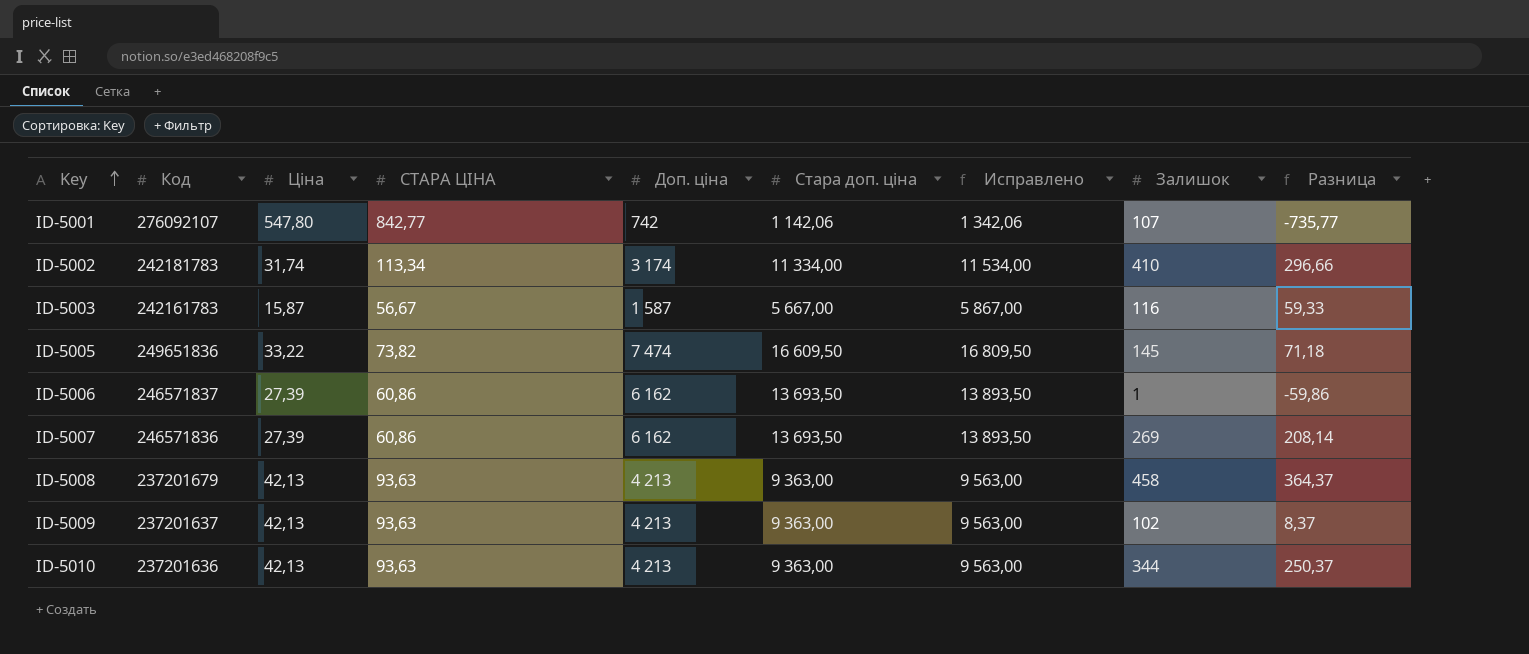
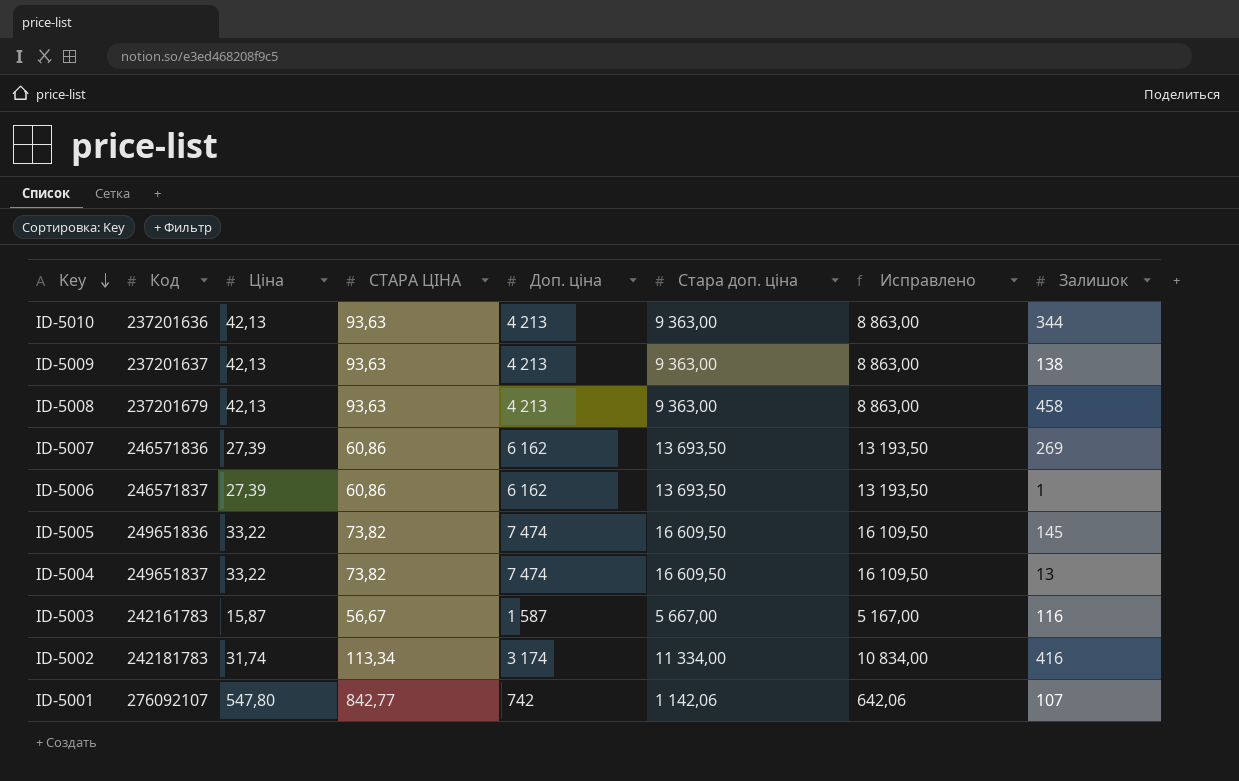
row order: Key ascending -> Key descending
column Разница | formula: [Залишок] - [СТАРА ЦІНА] -> none
column Исправлено | formula: [Стара доп. ціна] + 200 -> [Стара доп. ціна] - 500
ID-5009 | Залишок: 102 -> 138
row ID-5004: none -> 249651837 | 33,22 | 73,82 | 7 474 | 16 609,50 | 16 109,50 | 13
ID-5002 | Залишок: 410 -> 416

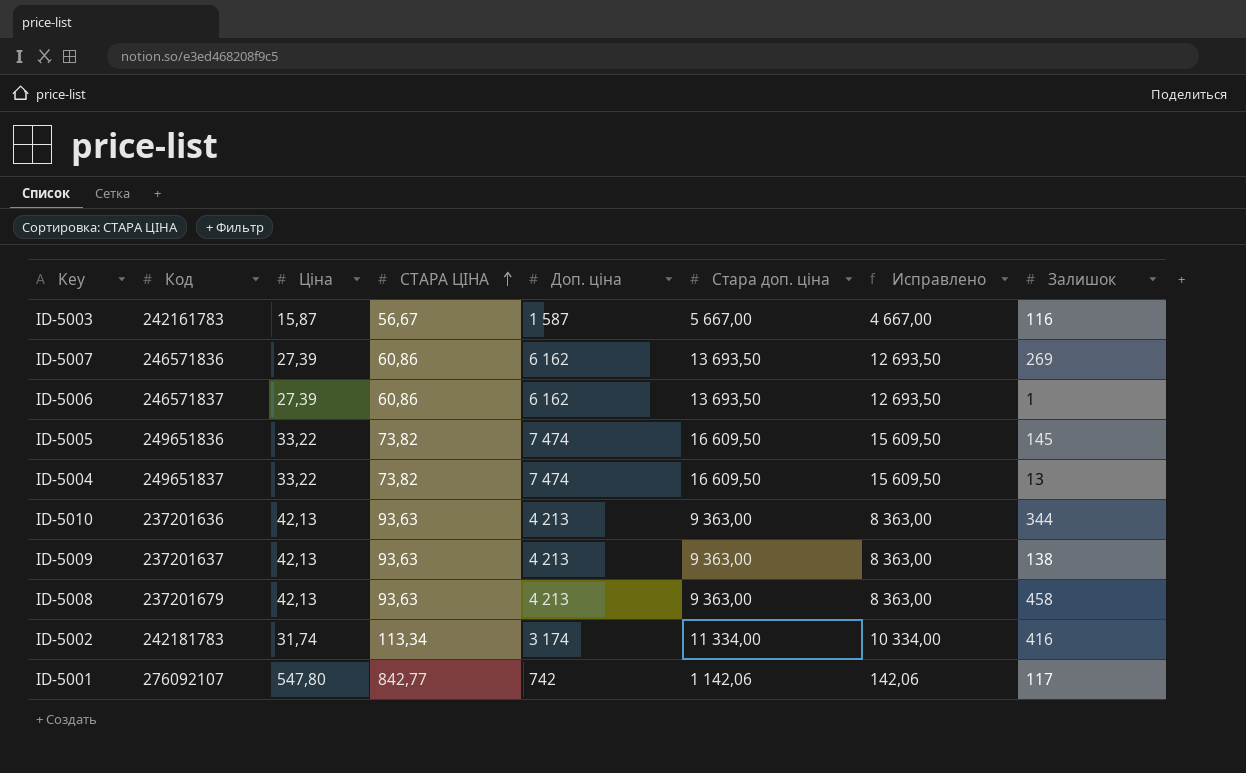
row order: Key descending -> СТАРА ЦІНА ascending
column Исправлено | formula: [Стара доп. ціна] - 500 -> [Стара доп. ціна] - 1000
ID-5001 | Залишок: 107 -> 117

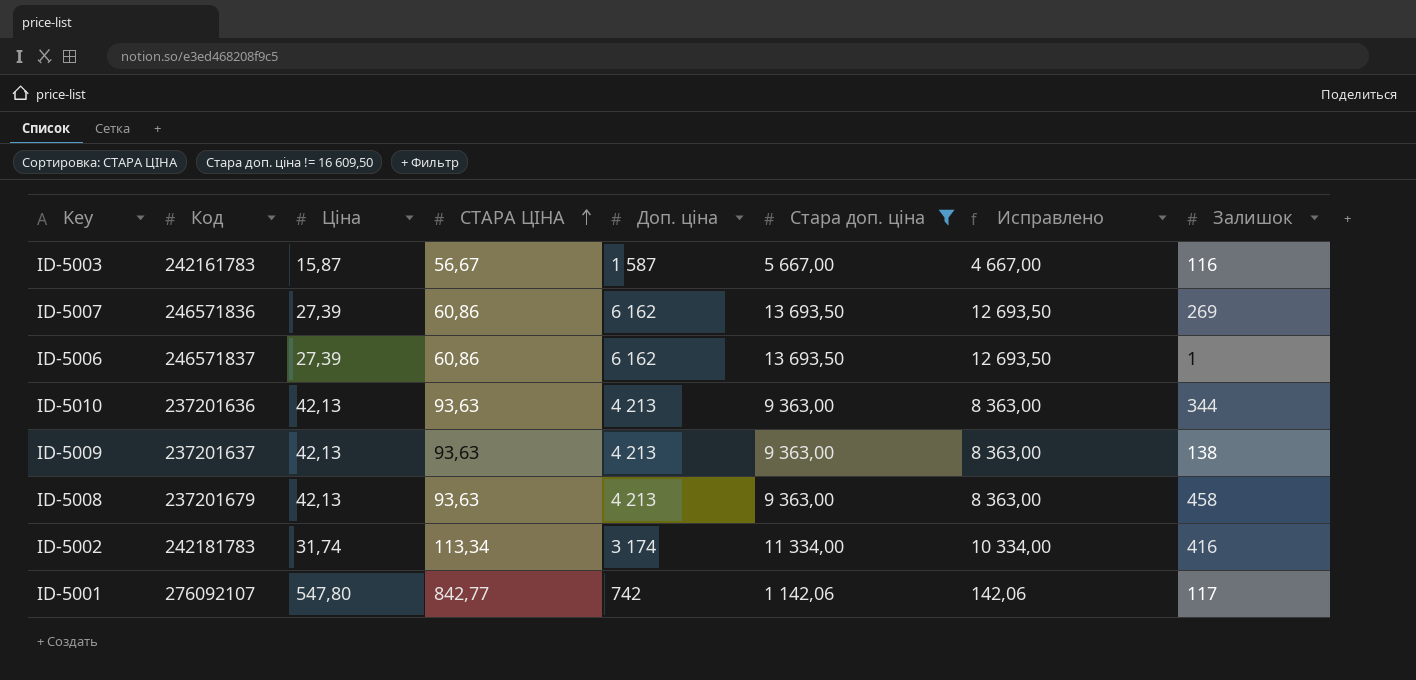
filter: none -> Стара доп. ціна != 16 609,50

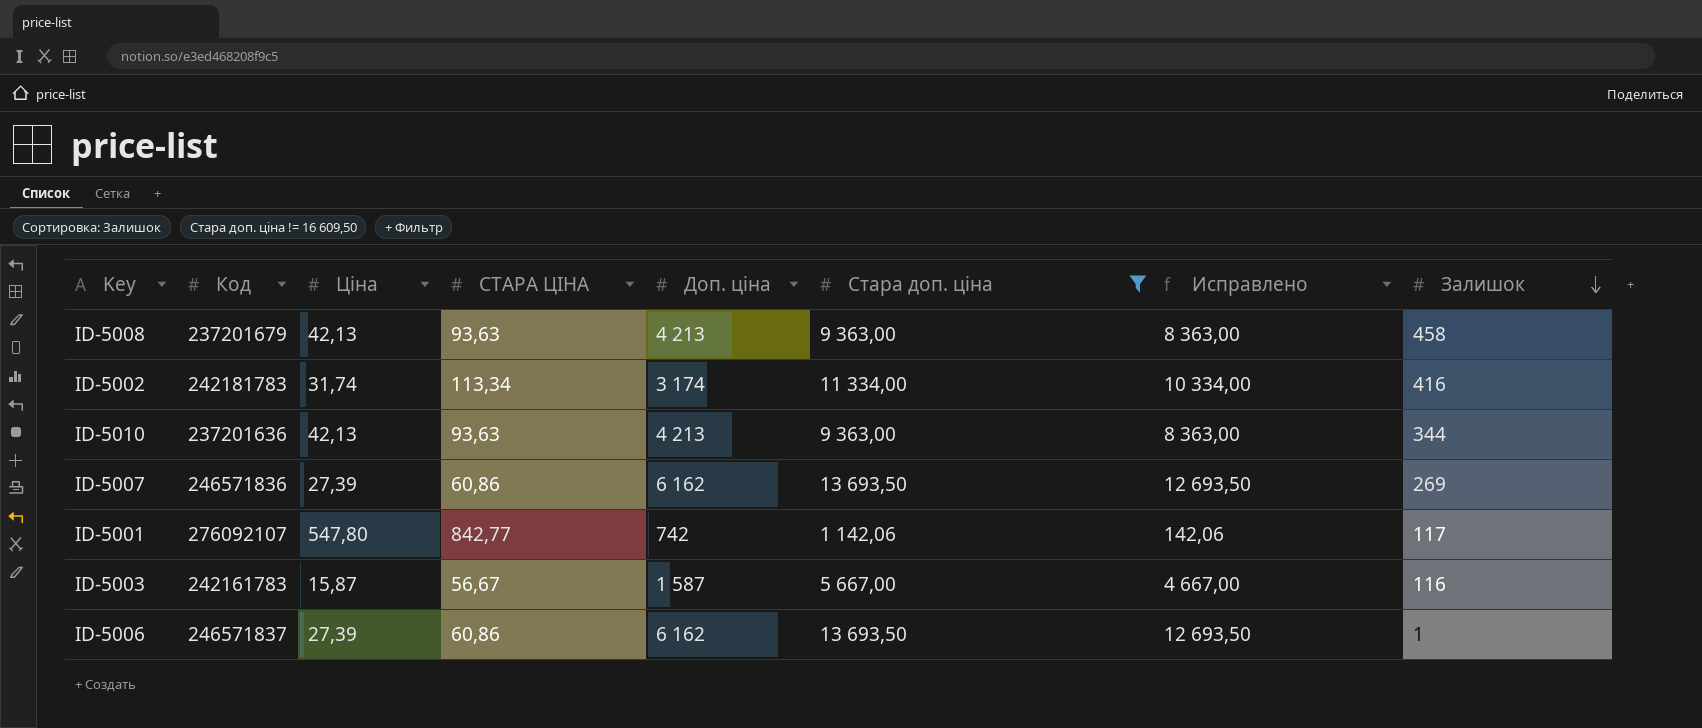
row order: СТАРА ЦІНА ascending -> Залишок descending
row ID-5009: 237201637 | 42,13 | 93,63 | 4 213 | 9 363,00 | 8 363,00 | 138 -> none

